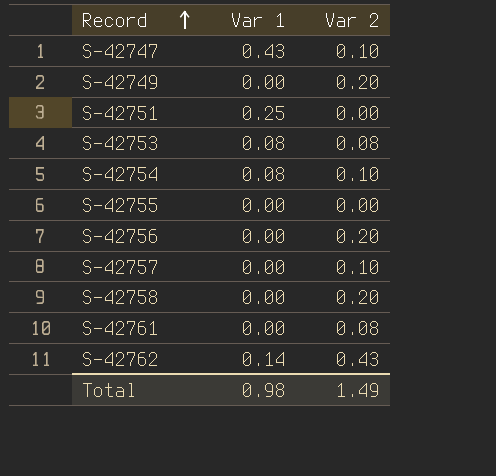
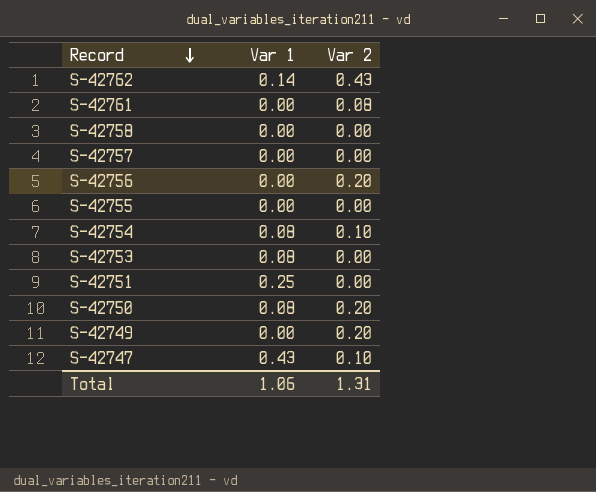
row order: Record ascending -> Record descending
S-42758 | Var 2: 0.20 -> 0.00
S-42757 | Var 2: 0.10 -> 0.00
S-42753 | Var 2: 0.08 -> 0.00
row S-42750: none -> 0.08 | 0.20
Total | Var 1: 0.98 -> 1.06
Total | Var 2: 1.49 -> 1.31

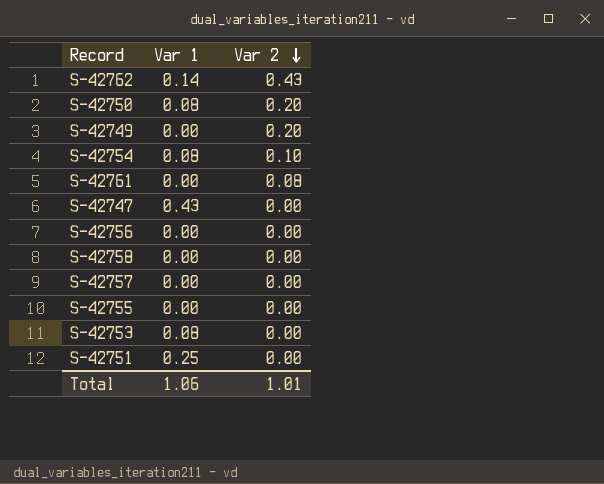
row order: Record descending -> Var 2 descending
S-42747 | Var 2: 0.10 -> 0.00
S-42756 | Var 2: 0.20 -> 0.00
Total | Var 2: 1.31 -> 1.01

